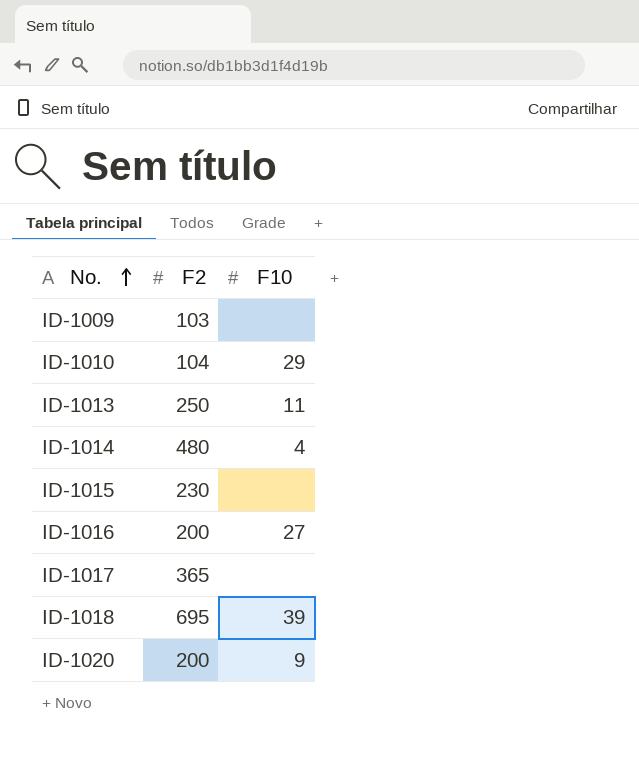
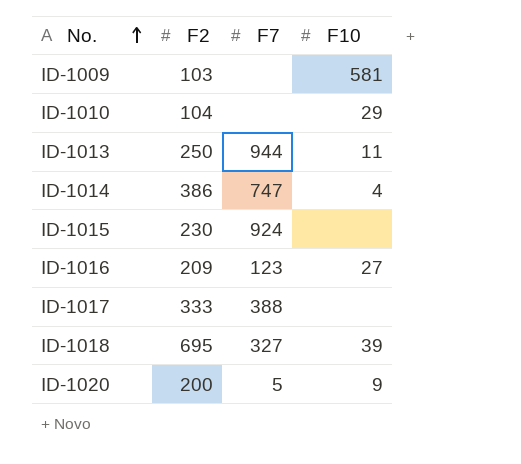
column F7 | position: none -> 3
ID-1009 | F10: none -> 581
ID-1014 | F2: 480 -> 386
ID-1016 | F2: 200 -> 209
ID-1017 | F2: 365 -> 333

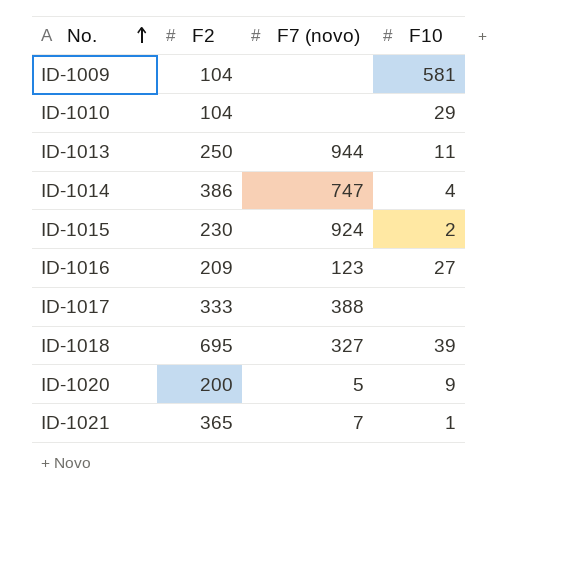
column name: F7 -> F7 (novo)
ID-1009 | F2: 103 -> 104
ID-1015 | F10: none -> 2
row ID-1021: none -> 365 | 7 | 1

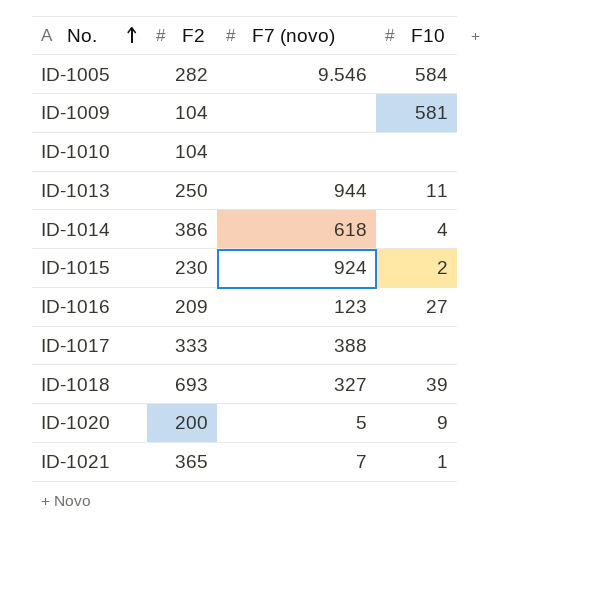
row ID-1005: none -> 282 | 9.546 | 584
ID-1010 | F10: 29 -> none
ID-1014 | F7 (novo): 747 -> 618
ID-1018 | F2: 695 -> 693

